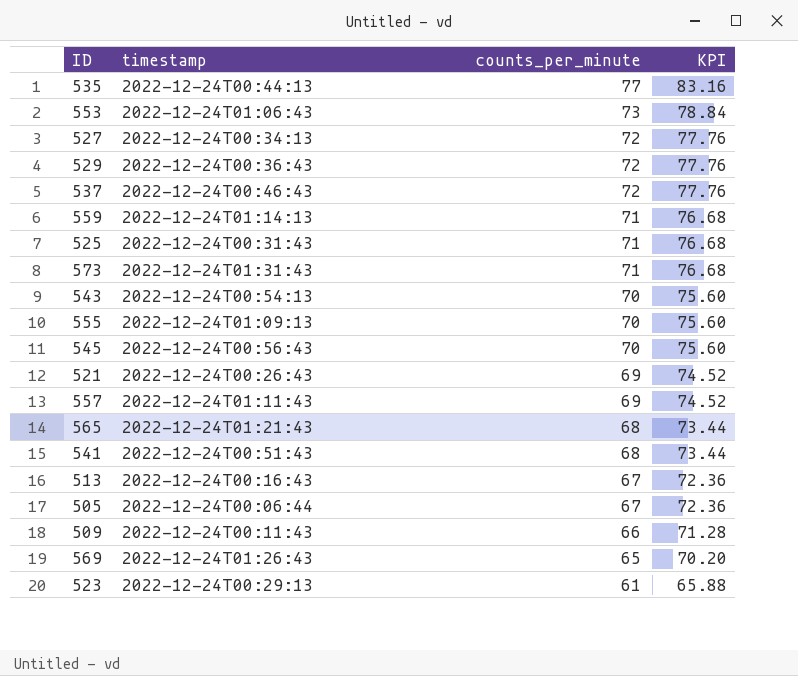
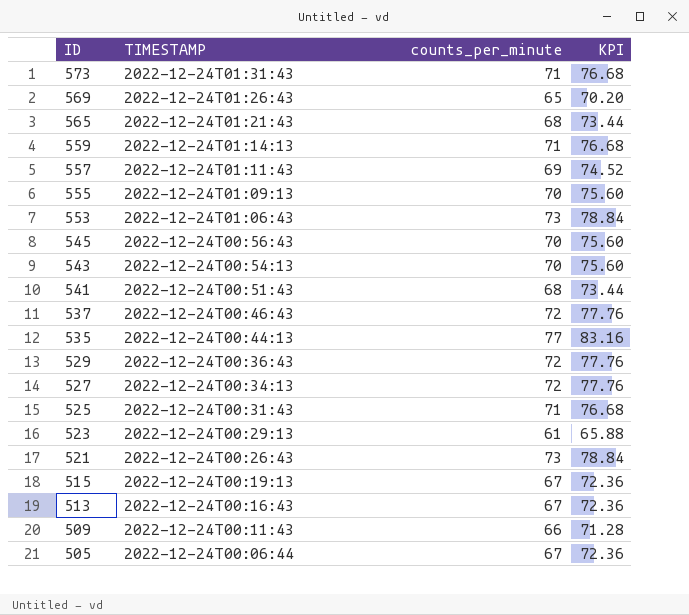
row order: counts_per_minute descending -> ID descending
column name: timestamp -> TIMESTAMP
521 | counts_per_minute: 69 -> 73
521 | KPI: 74.52 -> 78.84
row 515: none -> 2022-12-24T00:19:13 | 67 | 72.36

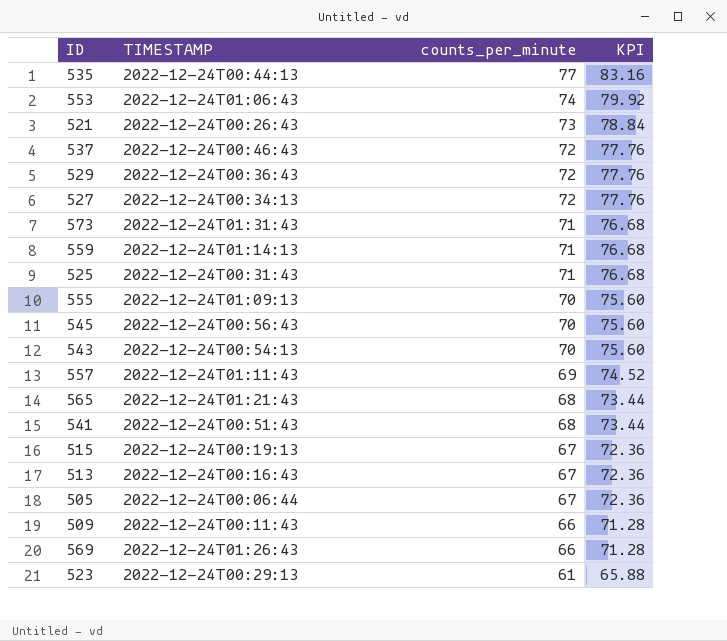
row order: ID descending -> counts_per_minute descending
553 | counts_per_minute: 73 -> 74
553 | KPI: 78.84 -> 79.92
569 | counts_per_minute: 65 -> 66
569 | KPI: 70.20 -> 71.28

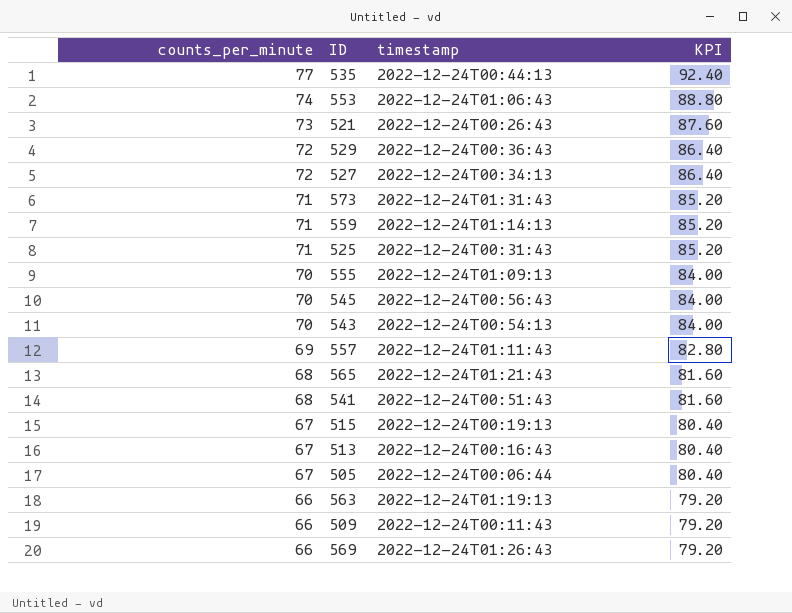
column counts_per_minute | position: 3 -> 1
column name: TIMESTAMP -> timestamp
column KPI | formula: [counts_per_minute] * 1.08 -> [counts_per_minute] * 1.2
row 537: 2022-12-24T00:46:43 | 72 | 77.76 -> none
row 523: 2022-12-24T00:29:13 | 61 | 65.88 -> none
row 563: none -> 66 | 2022-12-24T01:19:13 | 79.20

